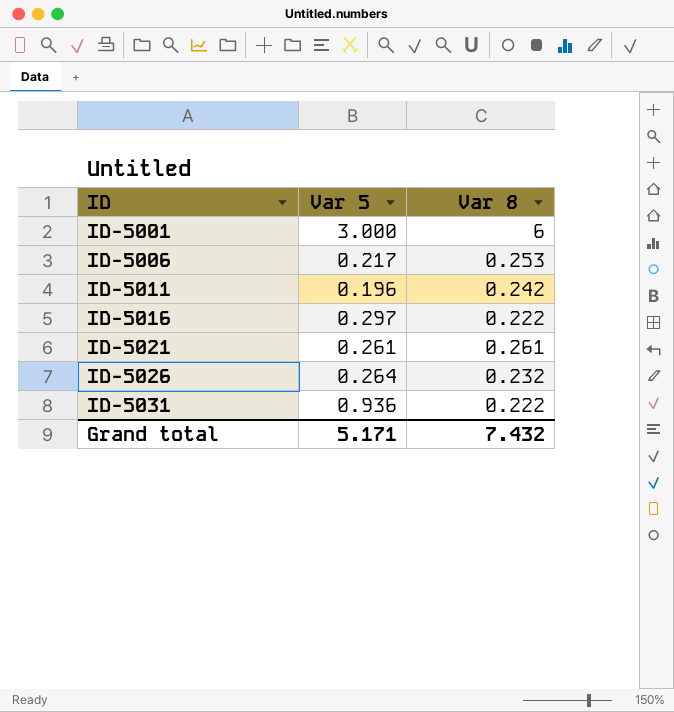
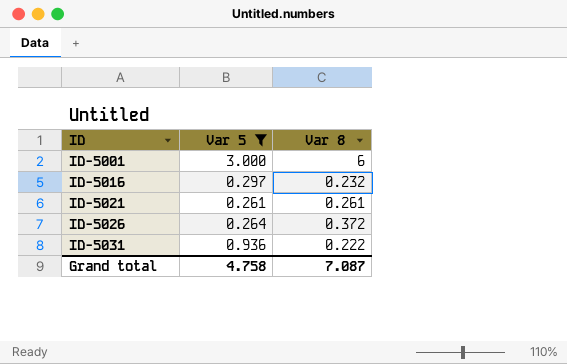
filter: none -> Var 5 >= 0.261
ID-5016 | Var 8: 0.222 -> 0.232
ID-5026 | Var 8: 0.232 -> 0.372
Grand total | Var 5: 5.171 -> 4.758
Grand total | Var 8: 7.432 -> 7.087

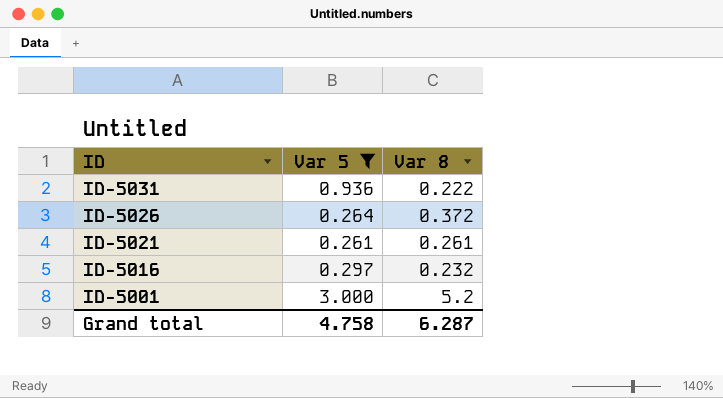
row order: ID ascending -> ID descending
ID-5001 | Var 8: 6 -> 5.2
Grand total | Var 8: 7.087 -> 6.287

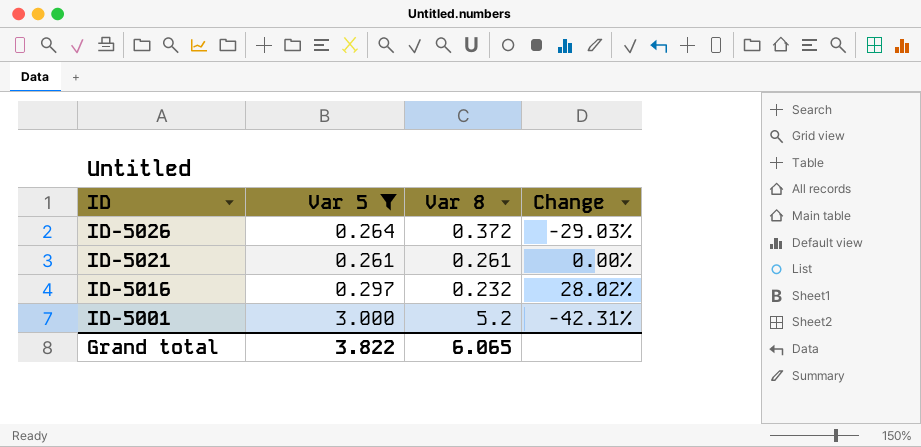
column Change | formula: none -> ([Var 5] - [Var 8]) / [Var 8]
row ID-5031: 0.936 | 0.222 -> none
Grand total | Var 5: 4.758 -> 3.822
Grand total | Var 8: 6.287 -> 6.065

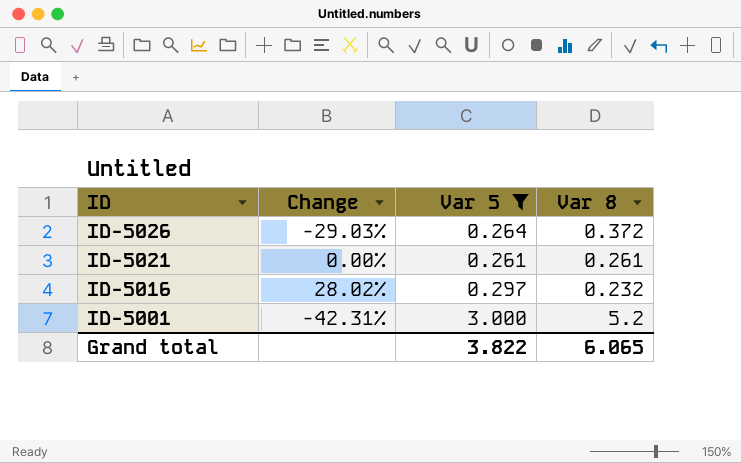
column Change | position: 4 -> 2

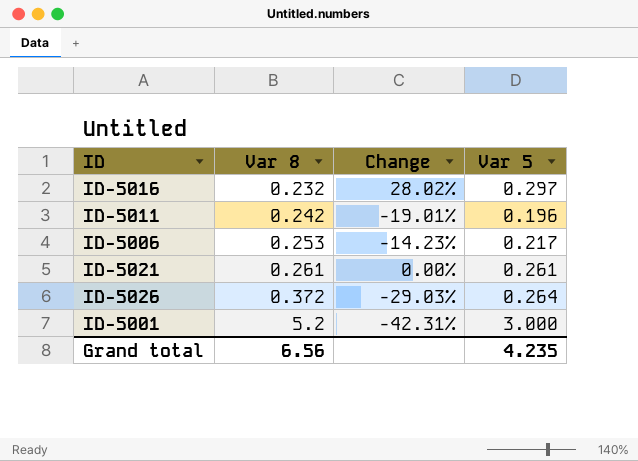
filter: Var 5 >= 0.261 -> none
row order: ID descending -> Var 8 ascending
column Var 8 | position: 4 -> 2
Grand total | Var 8: 6.065 -> 6.56
Grand total | Var 5: 3.822 -> 4.235

